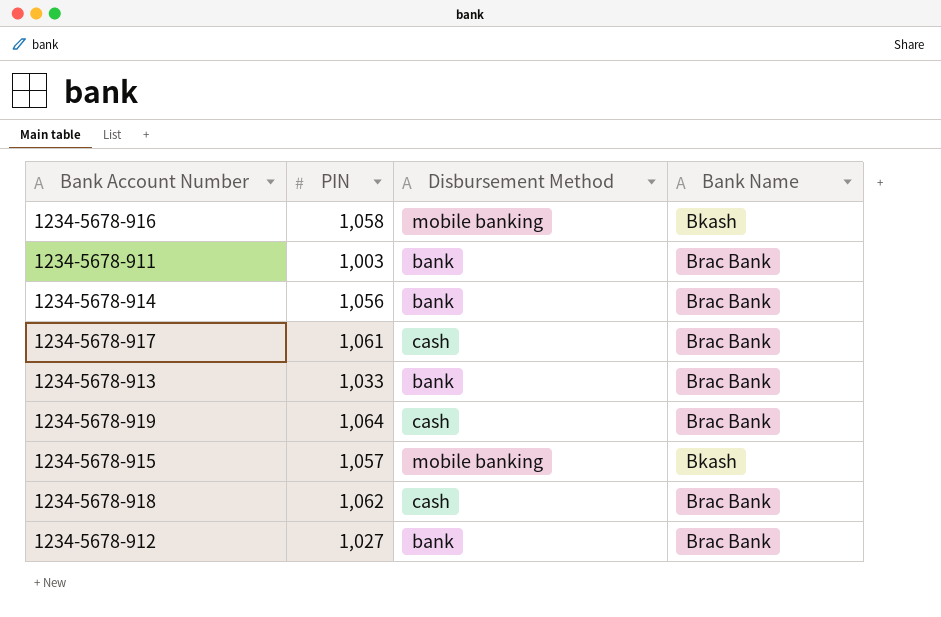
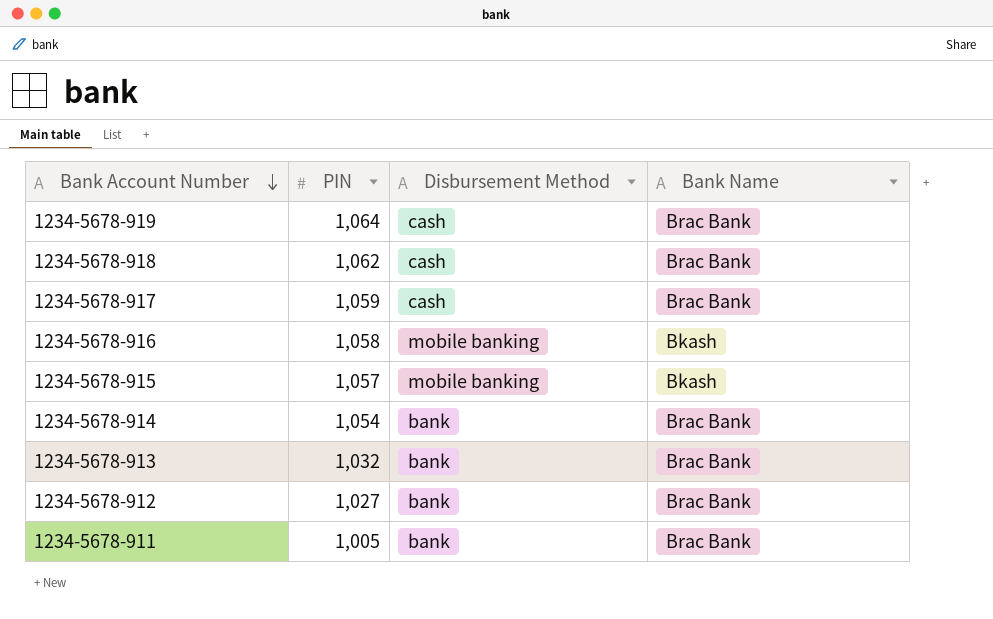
row order: none -> Bank Account Number descending
1234-5678-917 | PIN: 1,061 -> 1,059
1234-5678-914 | PIN: 1,056 -> 1,054
1234-5678-913 | PIN: 1,033 -> 1,032
1234-5678-911 | PIN: 1,003 -> 1,005

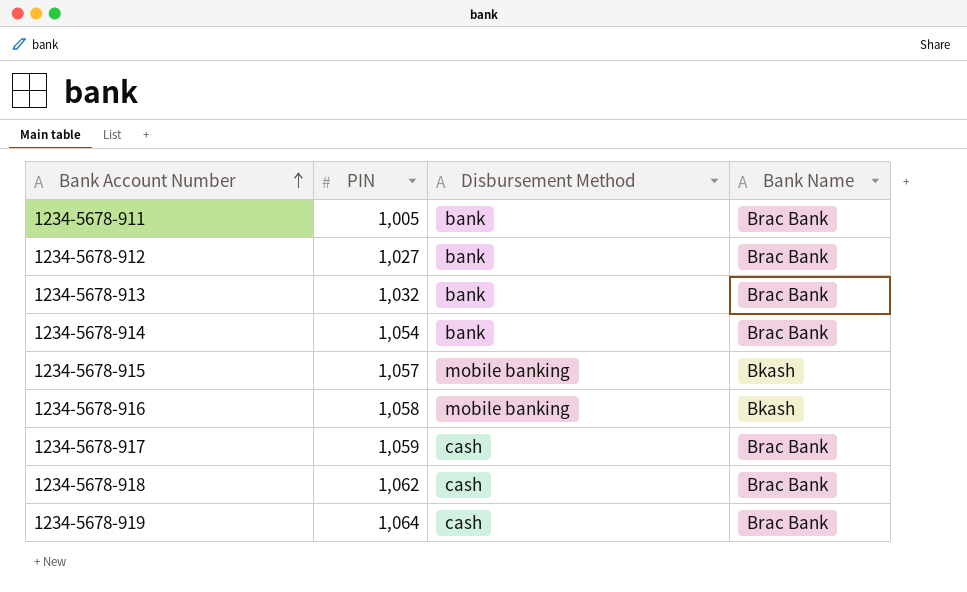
row order: Bank Account Number descending -> Bank Account Number ascending

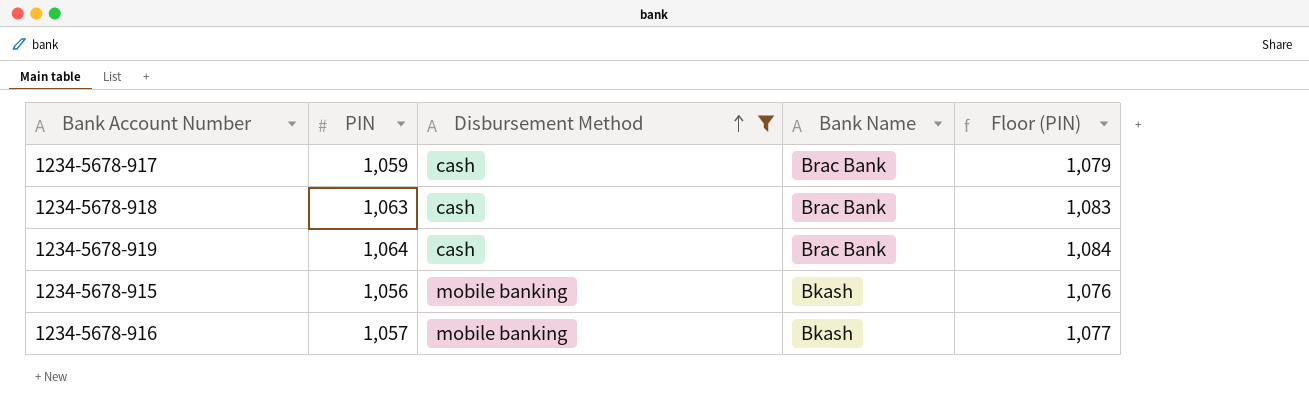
filter: none -> Disbursement Method != bank
row order: Bank Account Number ascending -> Disbursement Method ascending
column Floor (PIN) | formula: none -> [PIN] + 20
1234-5678-918 | PIN: 1,062 -> 1,063
1234-5678-915 | PIN: 1,057 -> 1,056
1234-5678-916 | PIN: 1,058 -> 1,057

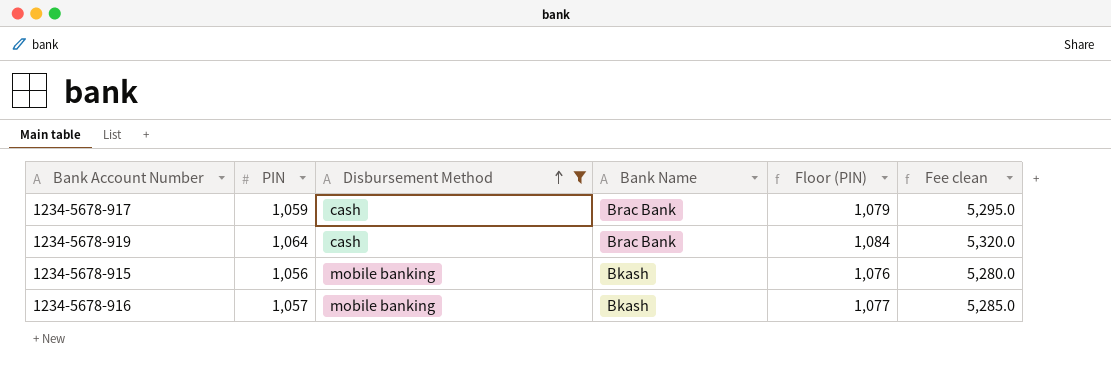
column Fee clean | formula: none -> [PIN] * 5
row 1234-5678-918: 1,063 | cash | Brac Bank | 1,083 -> none

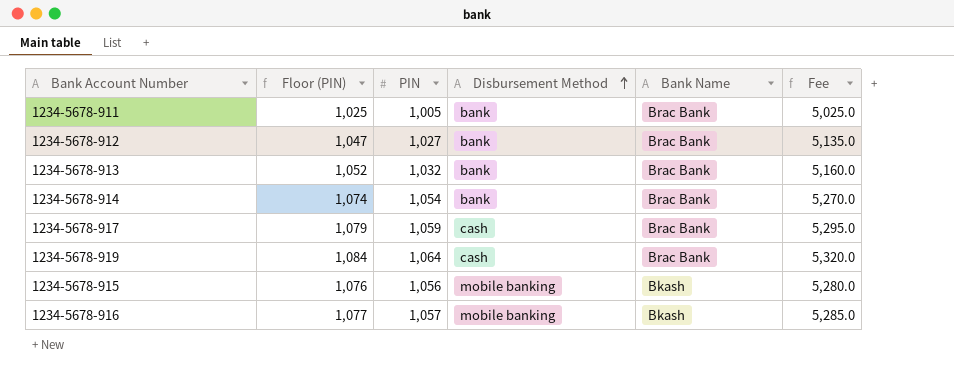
filter: Disbursement Method != bank -> none
column Floor (PIN) | position: 5 -> 2
column name: Fee clean -> Fee

